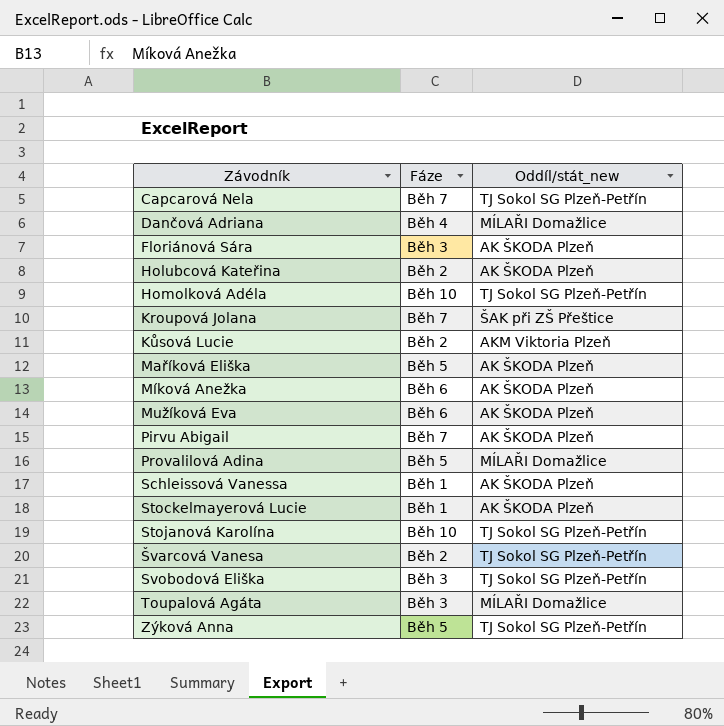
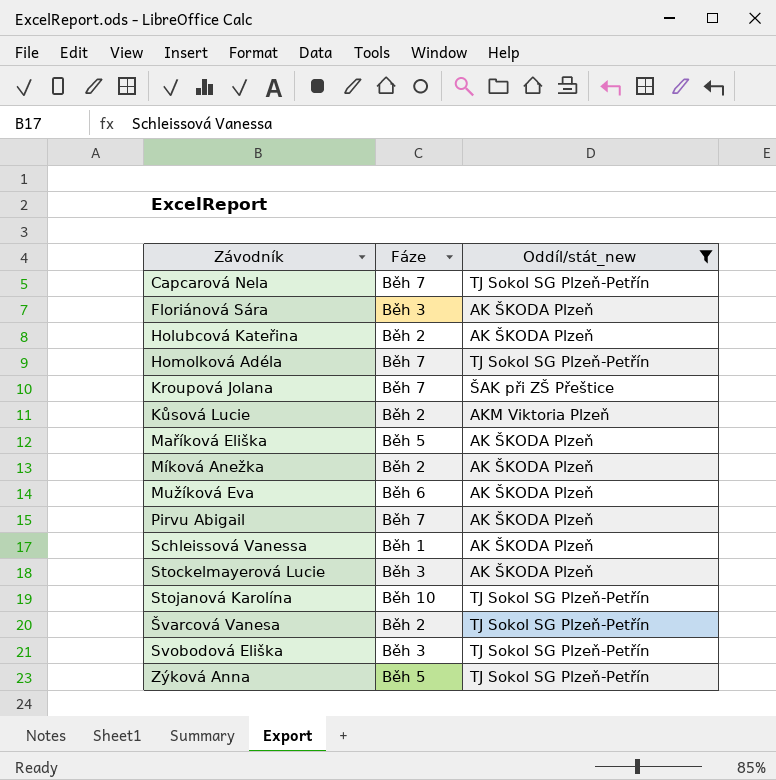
filter: none -> Oddíl/stát_new != MÍLAŘI Domažlice
Homolková Adéla | Fáze: Běh 10 -> Běh 7
Míková Anežka | Fáze: Běh 6 -> Běh 2
Stockelmayerová Lucie | Fáze: Běh 1 -> Běh 3

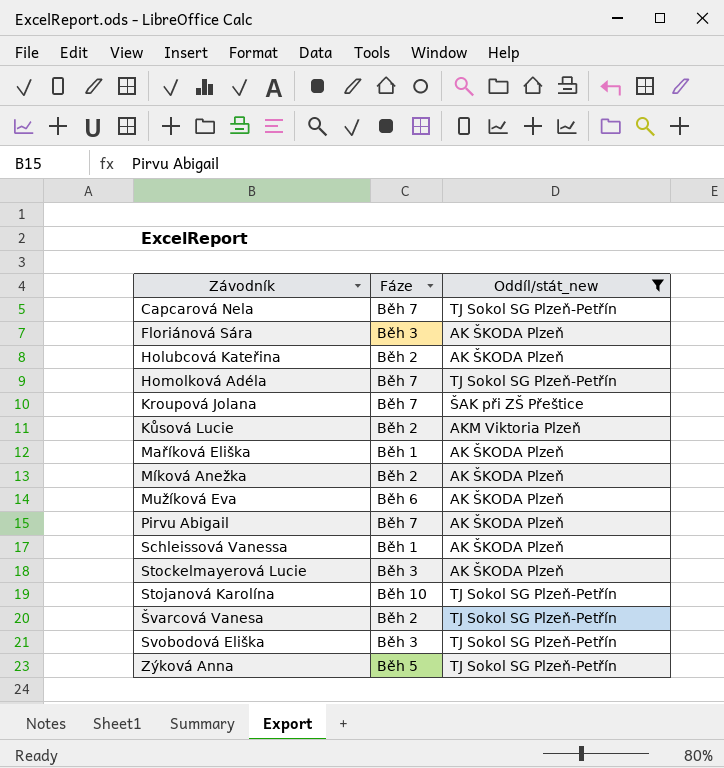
Maříková Eliška | Fáze: Běh 5 -> Běh 1

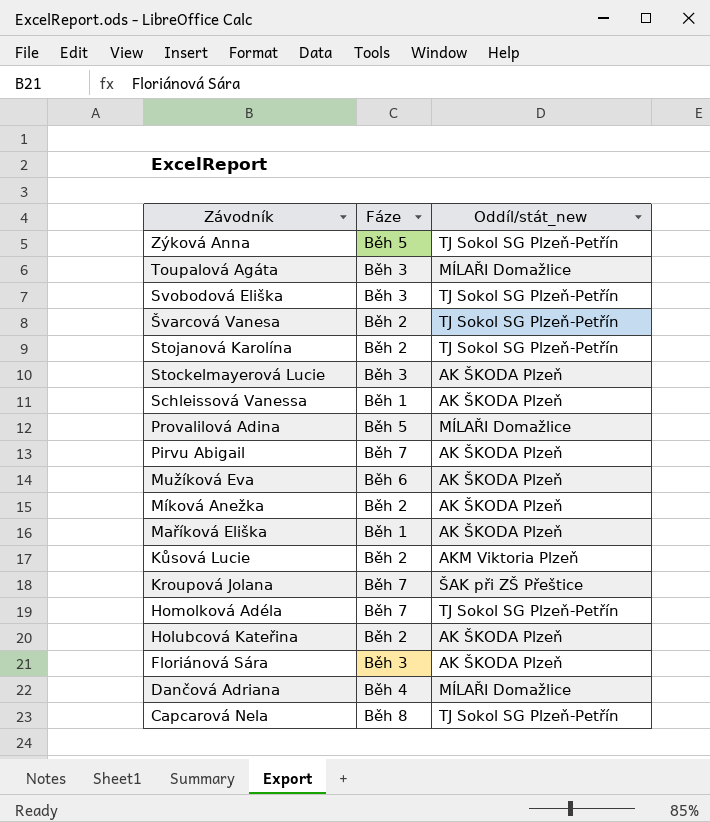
filter: Oddíl/stát_new != MÍLAŘI Domažlice -> none
row order: Závodník ascending -> Závodník descending
Stojanová Karolína | Fáze: Běh 10 -> Běh 2
Capcarová Nela | Fáze: Běh 7 -> Běh 8

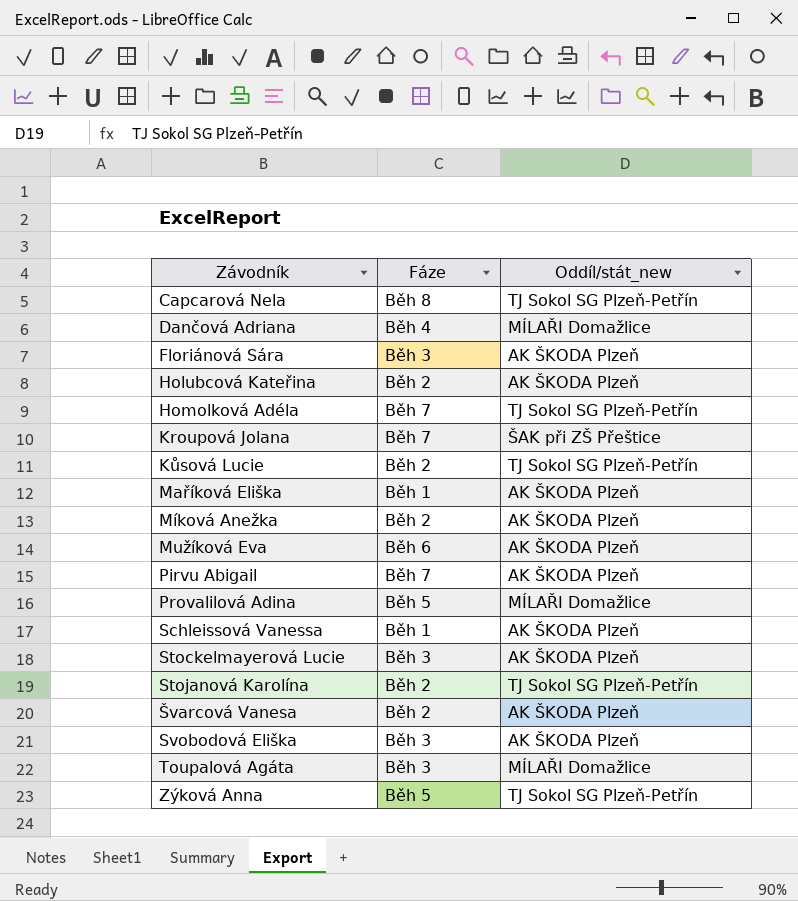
row order: Závodník descending -> Závodník ascending
Kůsová Lucie | Oddíl/stát_new: AKM Viktoria Plzeň -> TJ Sokol SG Plzeň-Petřín
Švarcová Vanesa | Oddíl/stát_new: TJ Sokol SG Plzeň-Petřín -> AK ŠKODA Plzeň
Svobodová Eliška | Oddíl/stát_new: TJ Sokol SG Plzeň-Petřín -> AK ŠKODA Plzeň

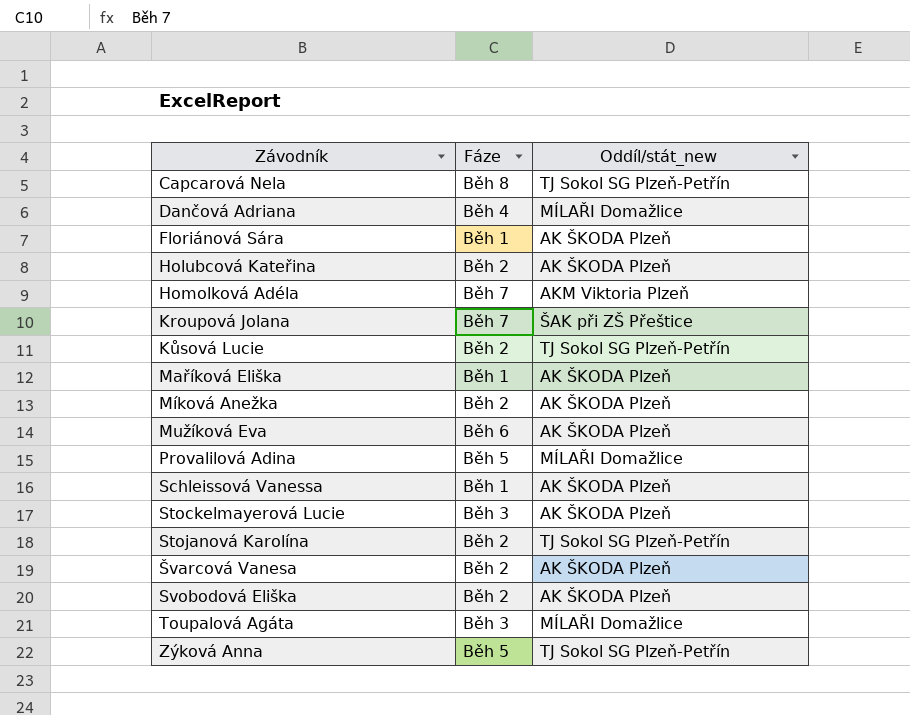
row Pirvu Abigail: Běh 7 | AK ŠKODA Plzeň -> none
Floriánová Sára | Fáze: Běh 3 -> Běh 1
Homolková Adéla | Oddíl/stát_new: TJ Sokol SG Plzeň-Petřín -> AKM Viktoria Plzeň
Svobodová Eliška | Fáze: Běh 3 -> Běh 2

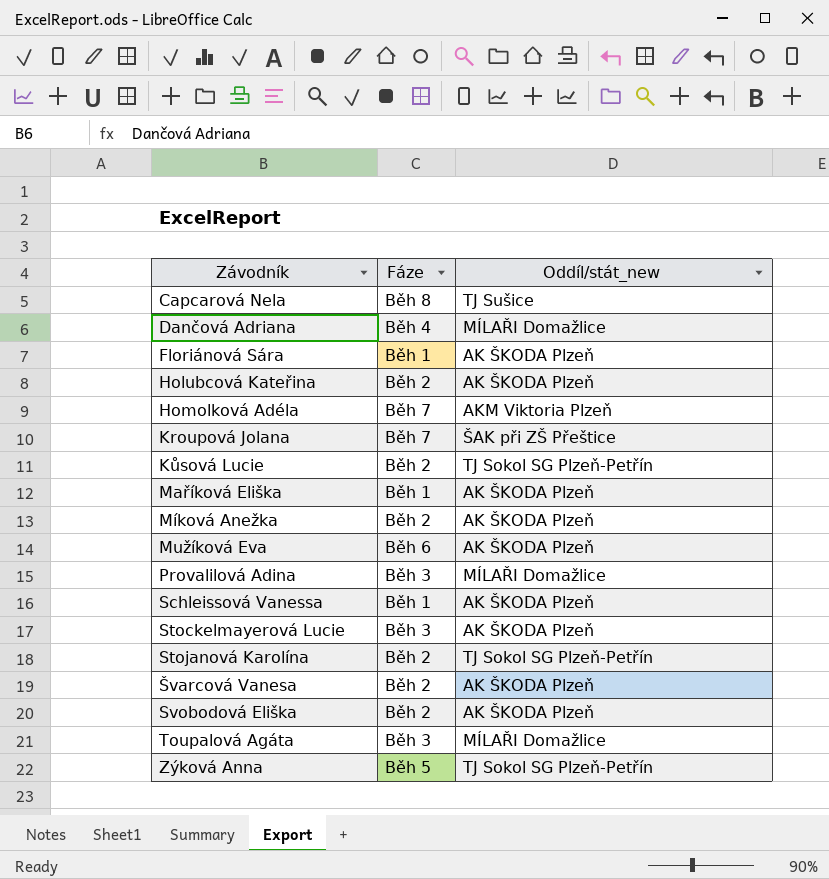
Capcarová Nela | Oddíl/stát_new: TJ Sokol SG Plzeň-Petřín -> TJ Sušice
Provalilová Adina | Fáze: Běh 5 -> Běh 3

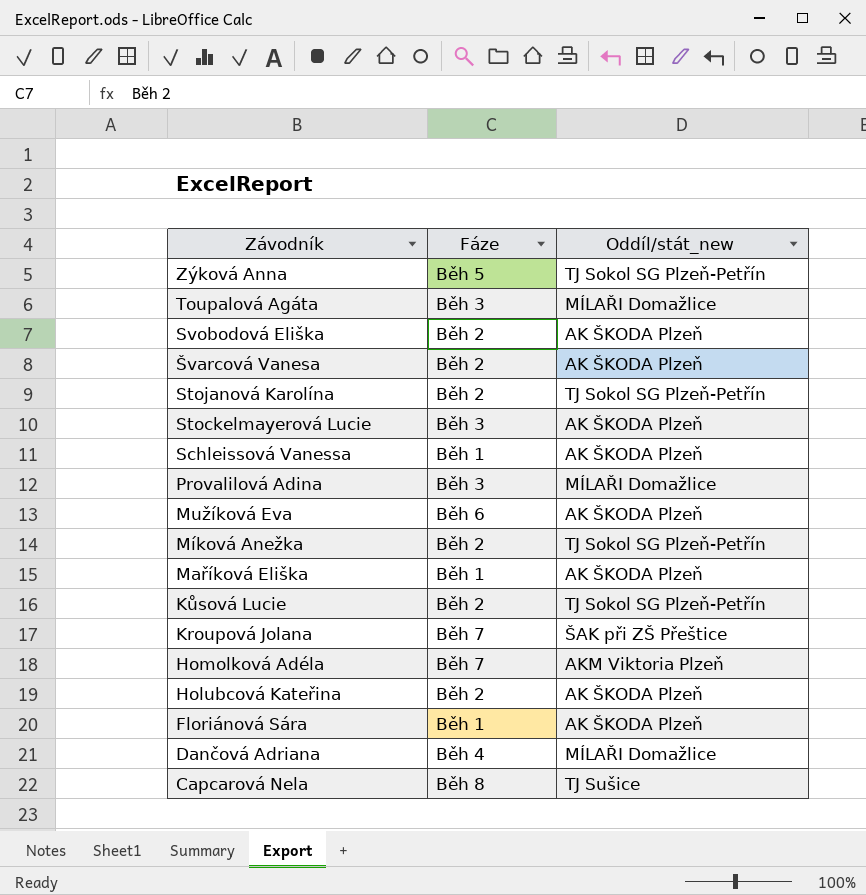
row order: Závodník ascending -> Závodník descending
Míková Anežka | Oddíl/stát_new: AK ŠKODA Plzeň -> TJ Sokol SG Plzeň-Petřín

